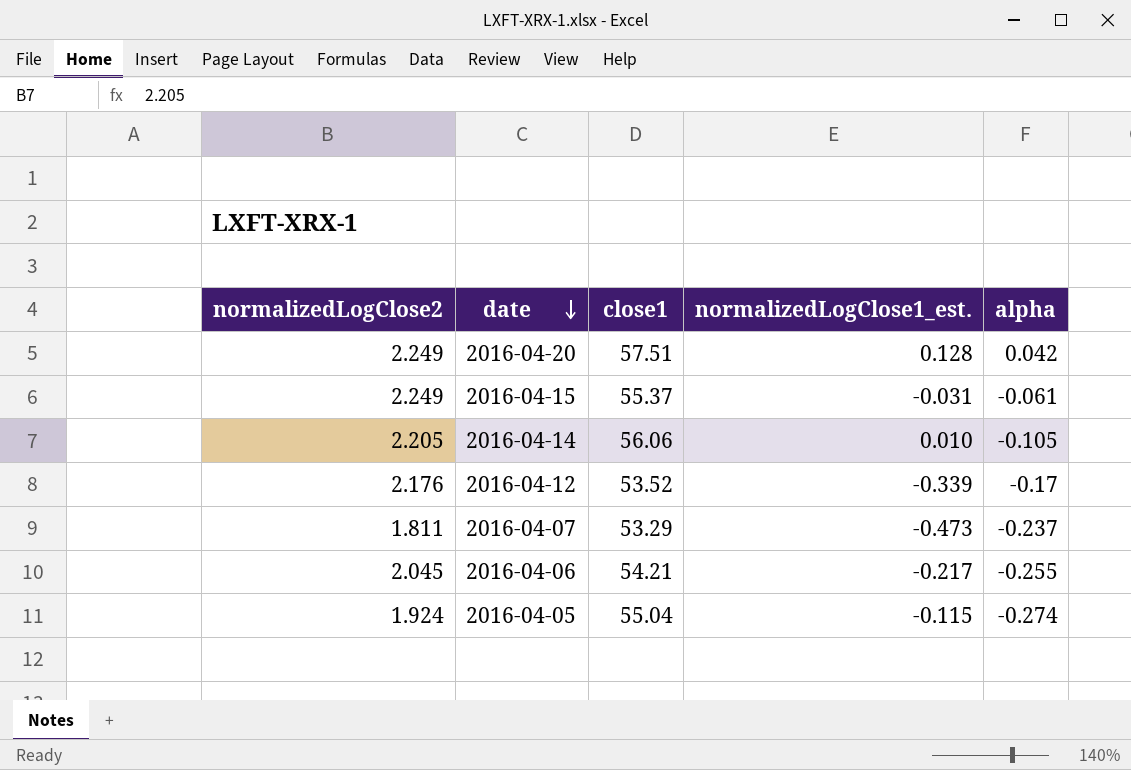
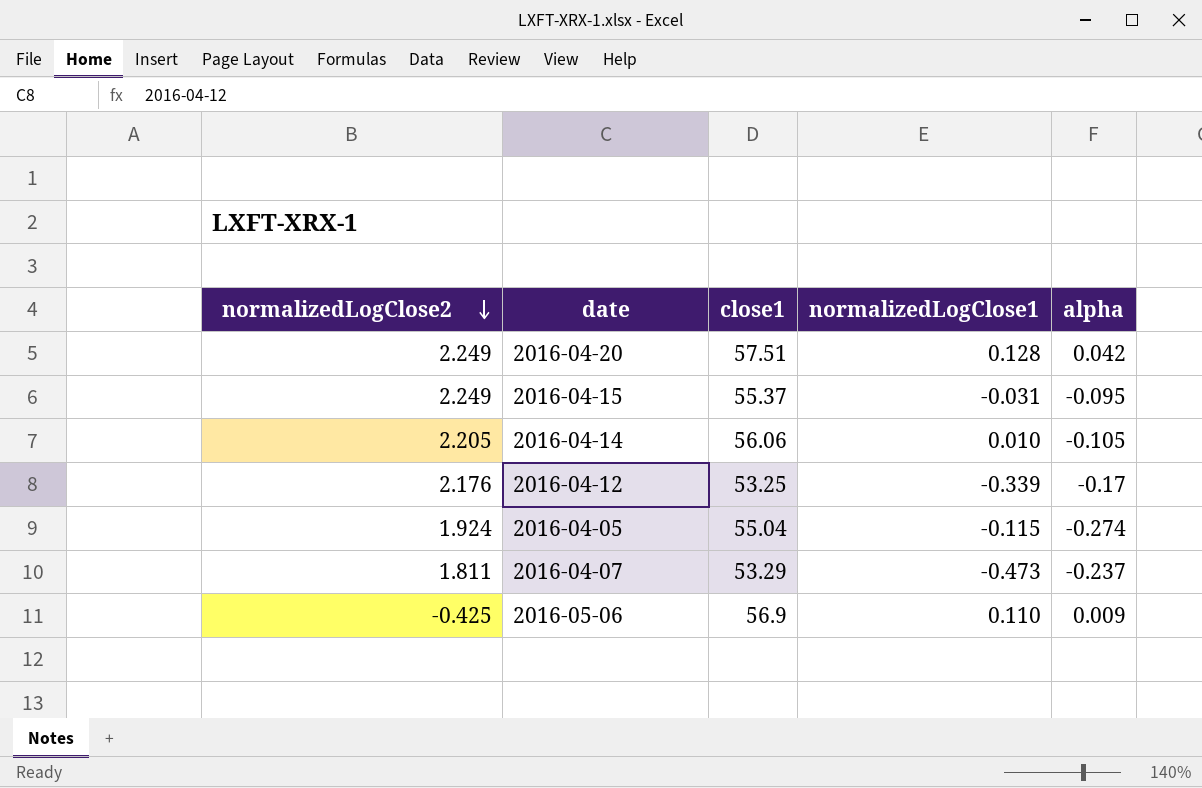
row order: date descending -> normalizedLogClose2 descending
column name: normalizedLogClose1_est. -> normalizedLogClose1
row 2016-04-06: 2.045 | 54.21 | -0.217 | -0.255 -> none
2016-04-15 | alpha: -0.061 -> -0.095
2016-04-12 | close1: 53.52 -> 53.25
row 2016-05-06: none -> -0.425 | 56.9 | 0.110 | 0.009

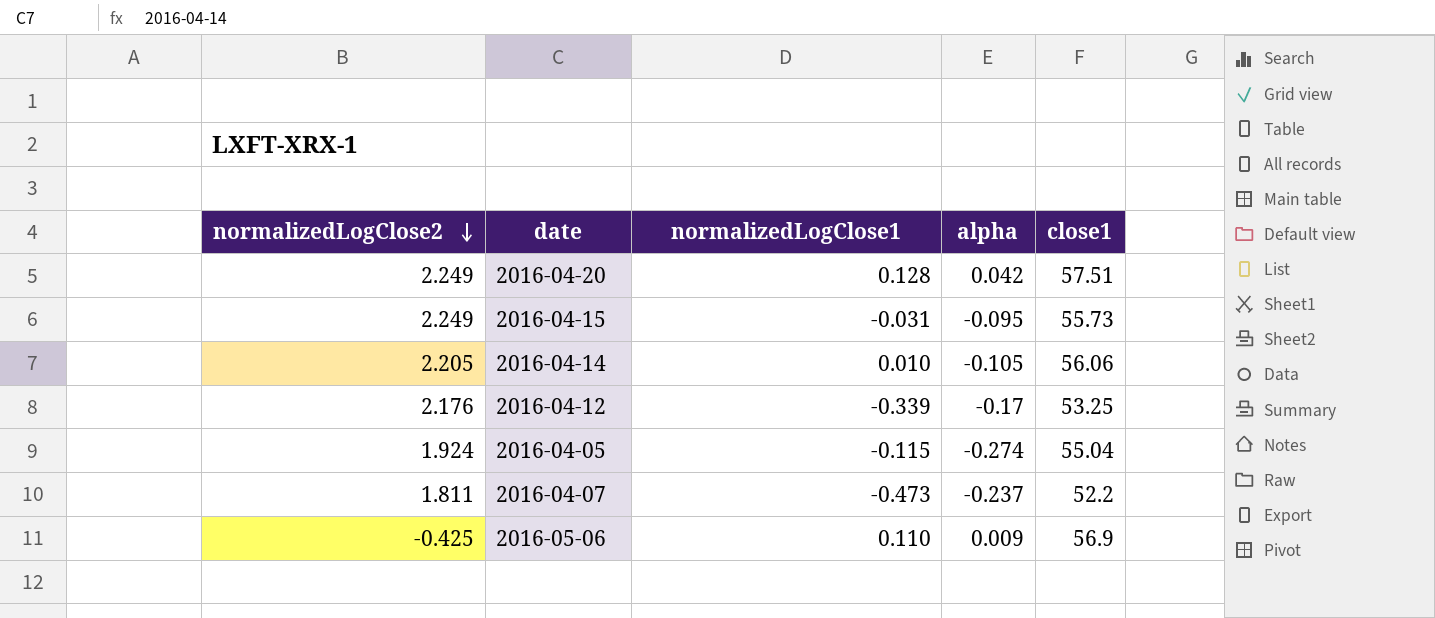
column close1 | position: 3 -> 5
2016-04-15 | close1: 55.37 -> 55.73
2016-04-07 | close1: 53.29 -> 52.2

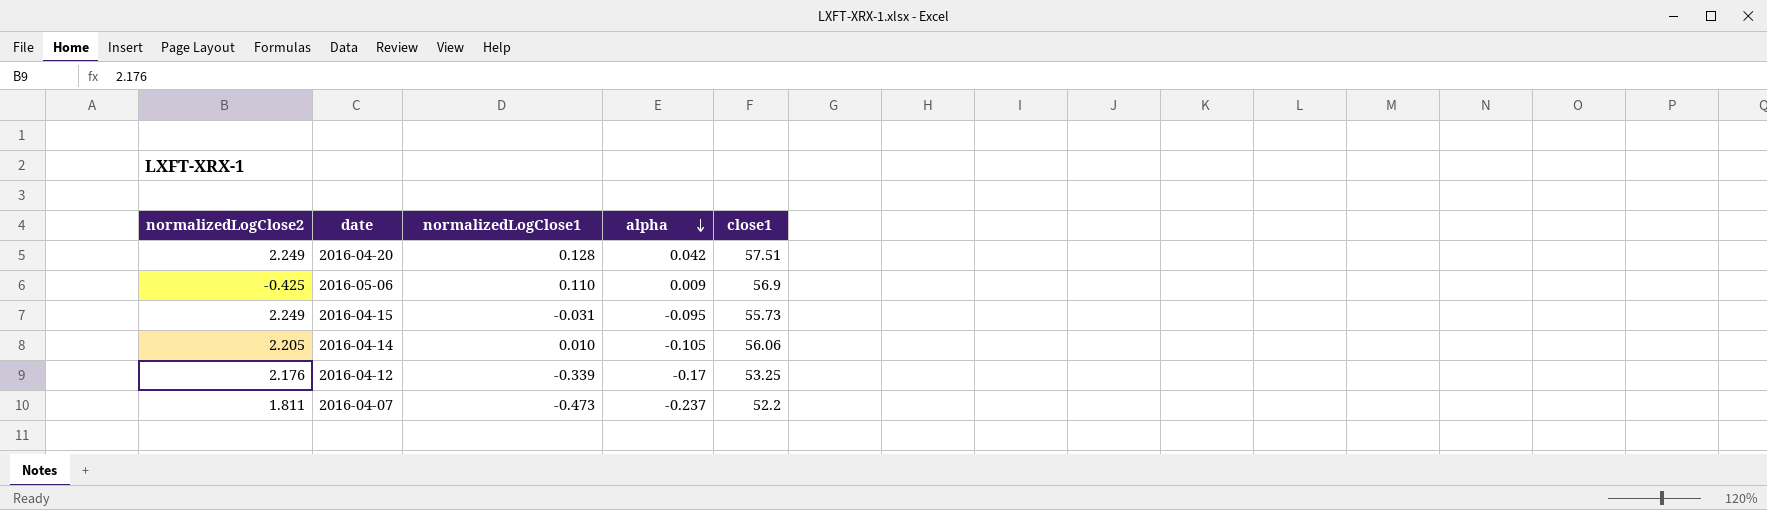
row order: normalizedLogClose2 descending -> alpha descending
row 2016-04-05: 1.924 | -0.115 | -0.274 | 55.04 -> none

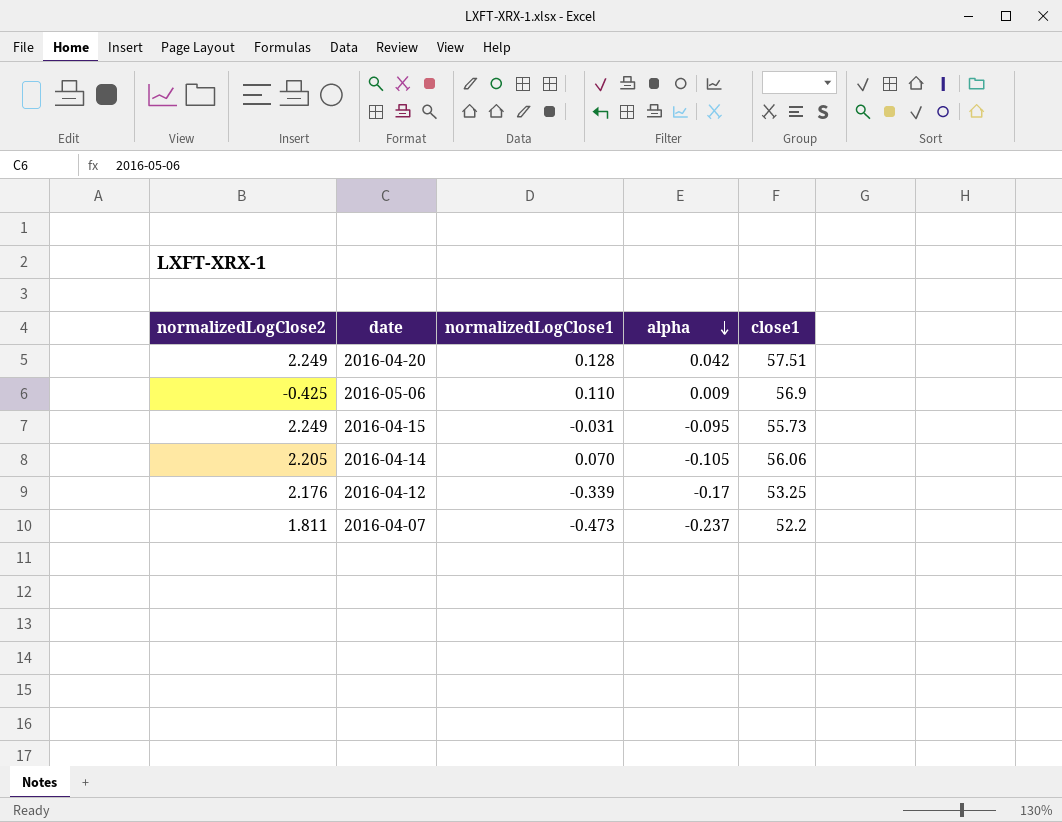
2016-04-14 | normalizedLogClose1: 0.010 -> 0.070

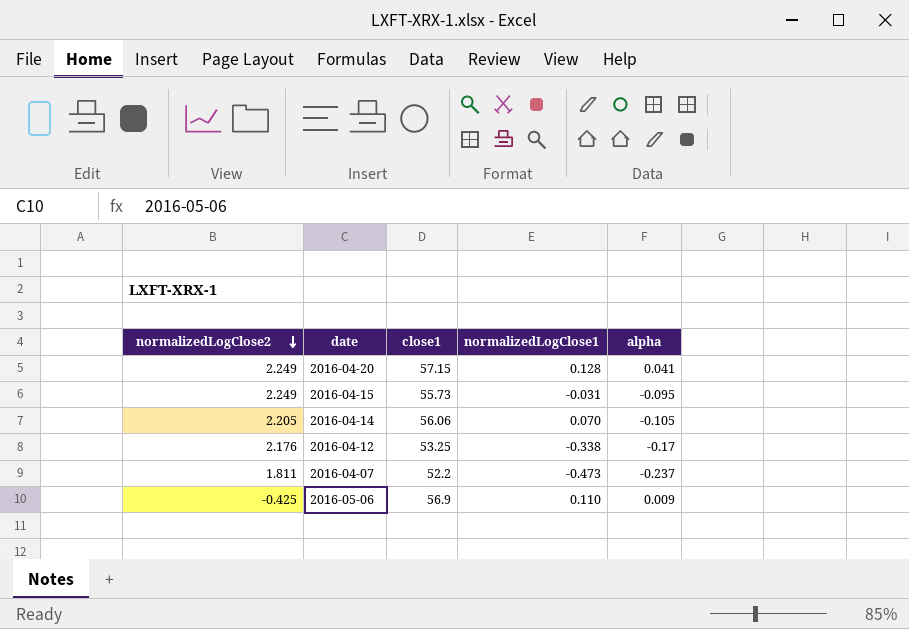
row order: alpha descending -> normalizedLogClose2 descending
column close1 | position: 5 -> 3
2016-04-20 | close1: 57.51 -> 57.15
2016-04-20 | alpha: 0.042 -> 0.041
2016-04-12 | normalizedLogClose1: -0.339 -> -0.338

